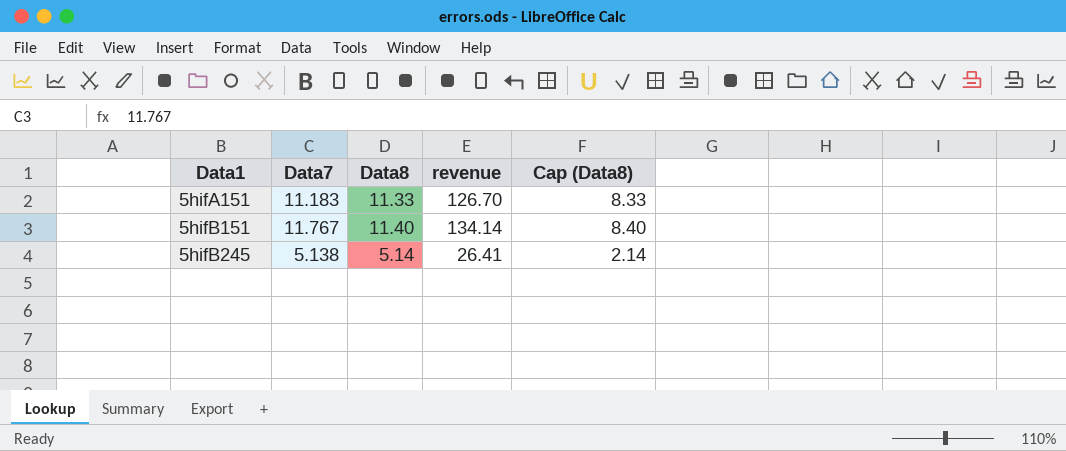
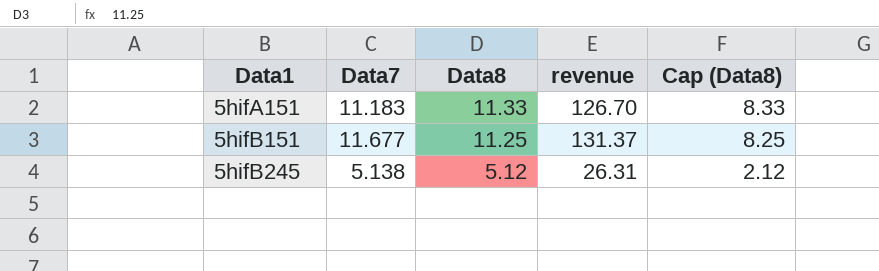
5hifB151 | Data7: 11.767 -> 11.677
5hifB151 | Data8: 11.40 -> 11.25
5hifB151 | revenue: 134.14 -> 131.37
5hifB151 | Cap (Data8): 8.40 -> 8.25
5hifB245 | Data8: 5.14 -> 5.12
5hifB245 | revenue: 26.41 -> 26.31
5hifB245 | Cap (Data8): 2.14 -> 2.12

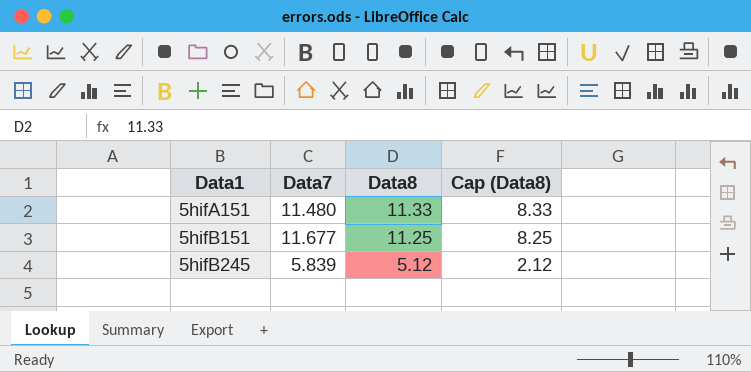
column revenue | formula: [Data7] * [Data8] -> none
5hifA151 | Data7: 11.183 -> 11.480
5hifB245 | Data7: 5.138 -> 5.839

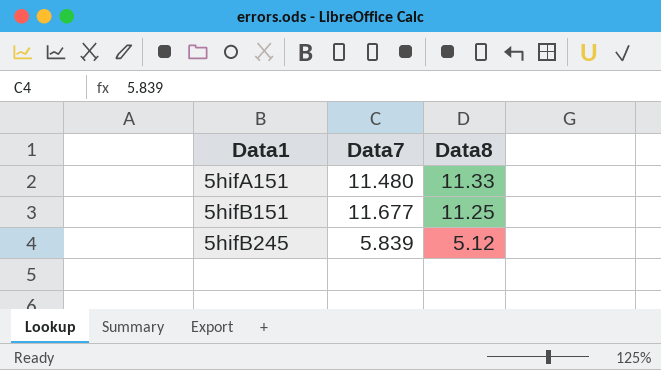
column Cap (Data8) | formula: [Data8] - 3 -> none

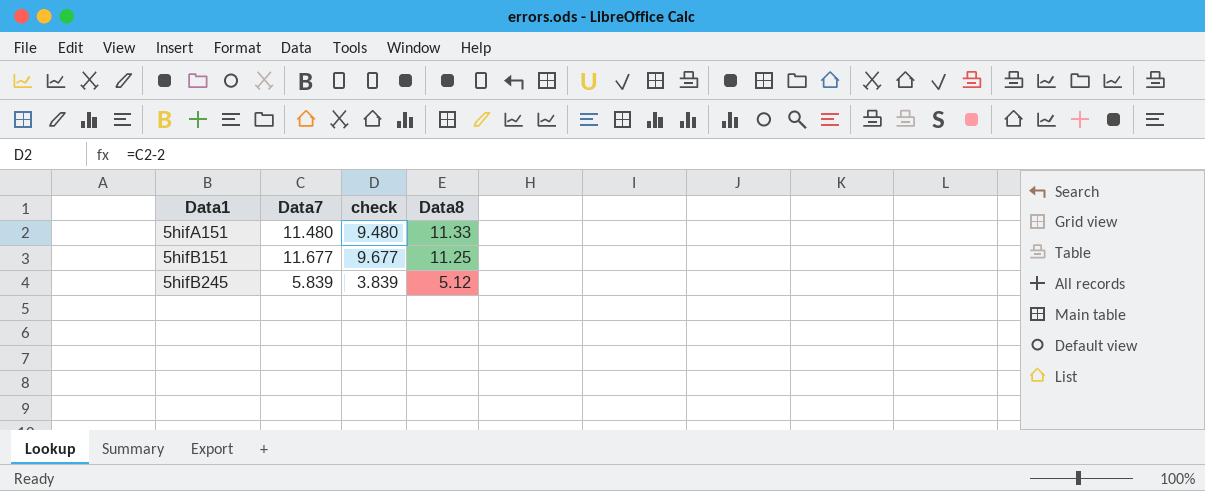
column check | formula: none -> [Data7] - 2

